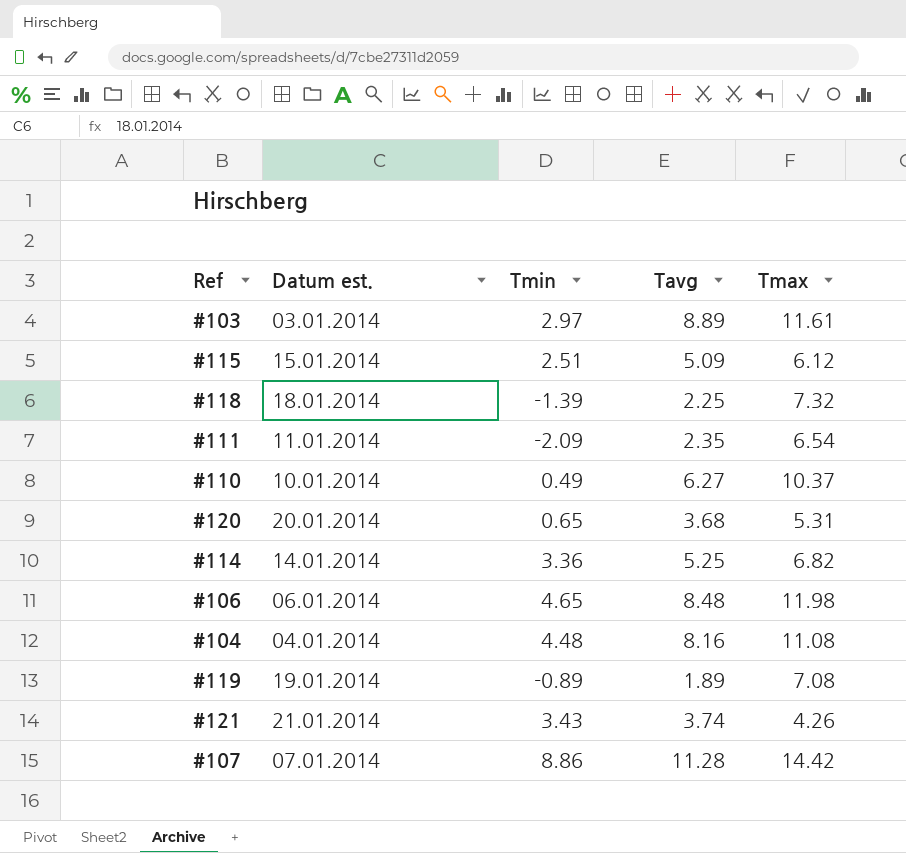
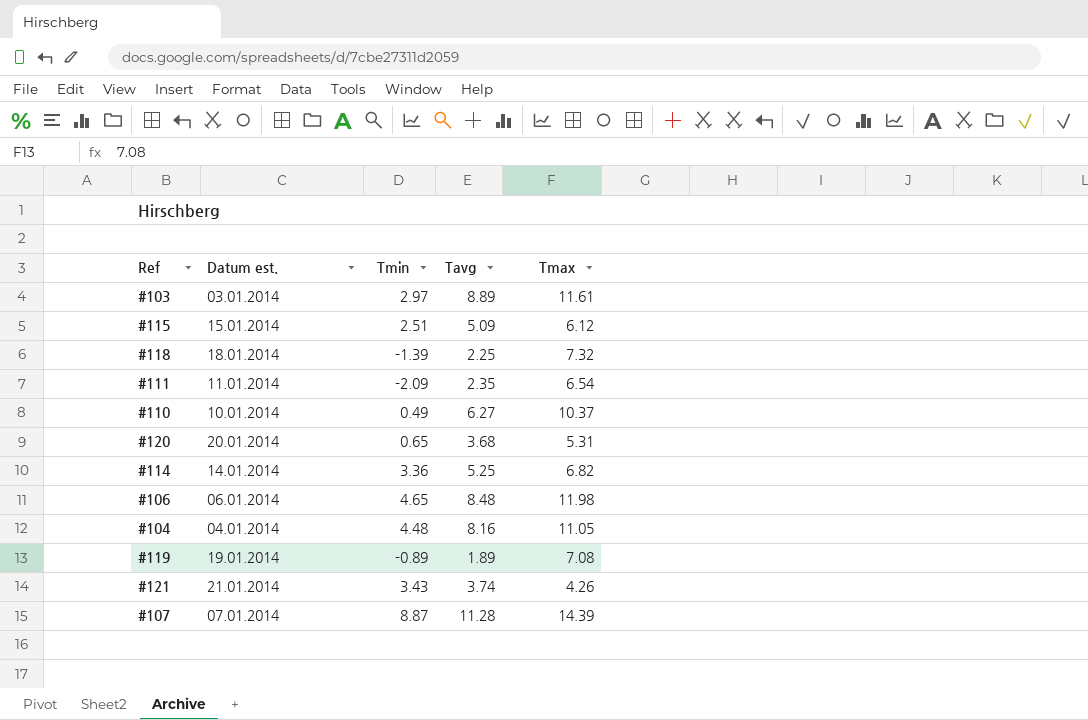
#104 | Tmax: 11.08 -> 11.05
#107 | Tmin: 8.86 -> 8.87
#107 | Tmax: 14.42 -> 14.39

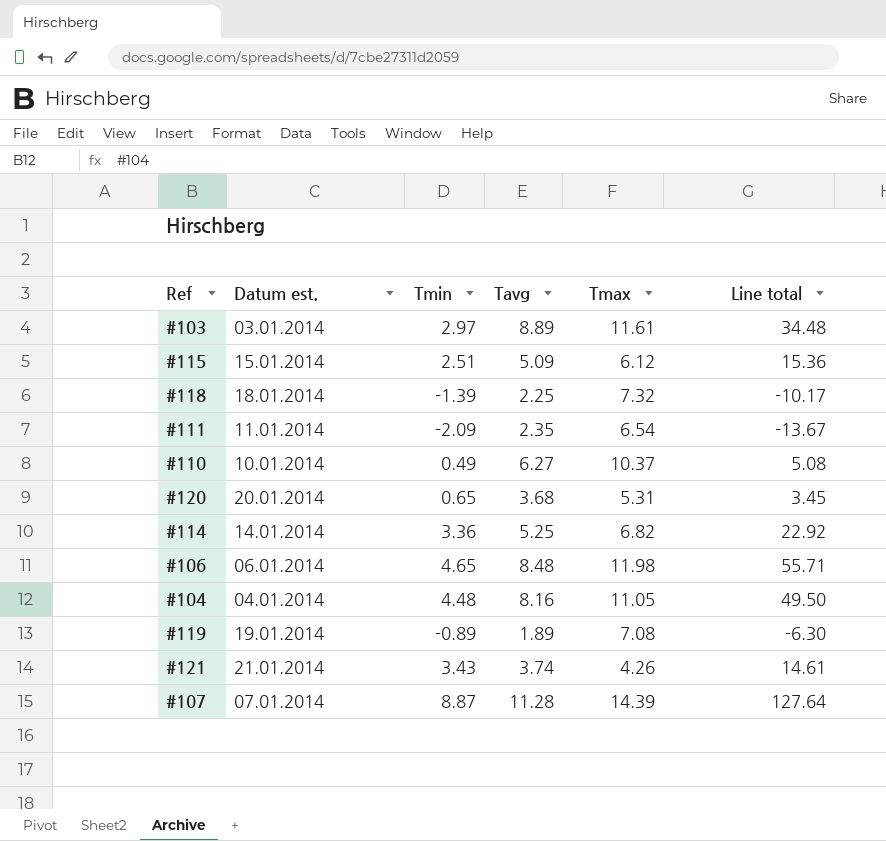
column Line total | formula: none -> [Tmin] * [Tmax]

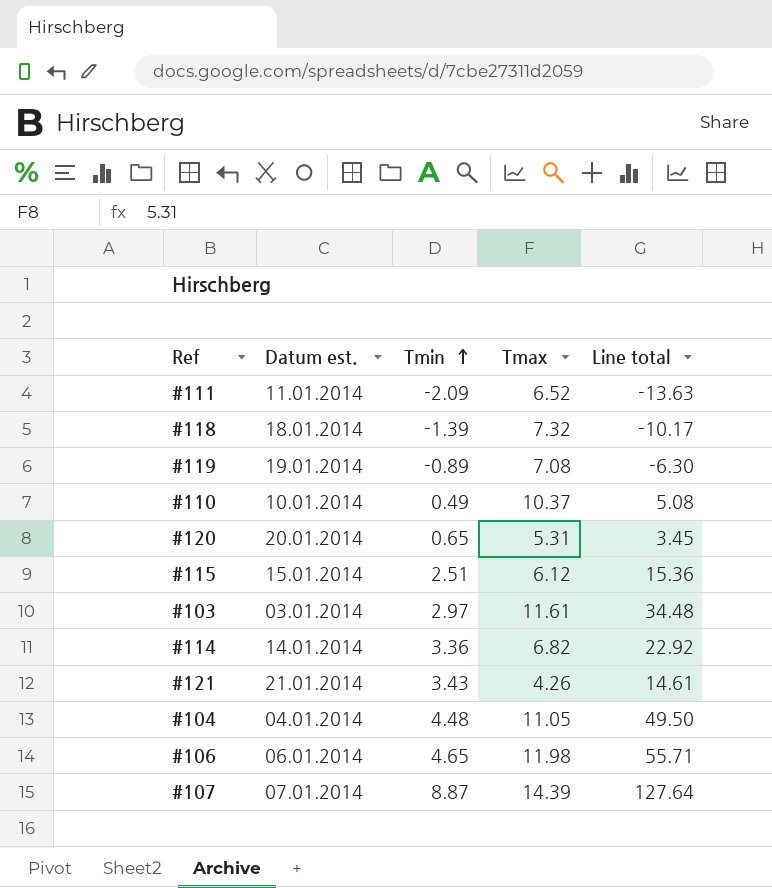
row order: none -> Tmin ascending
column Tavg | position: 4 -> none
#111 | Tmax: 6.54 -> 6.52
#111 | Line total: -13.67 -> -13.63

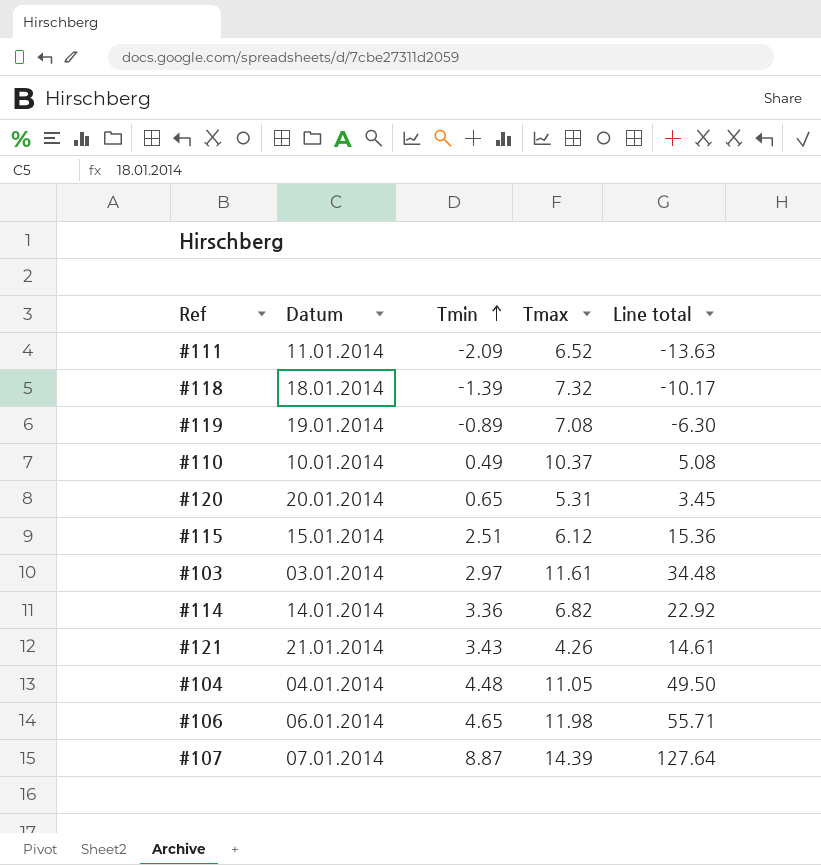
column name: Datum est. -> Datum

